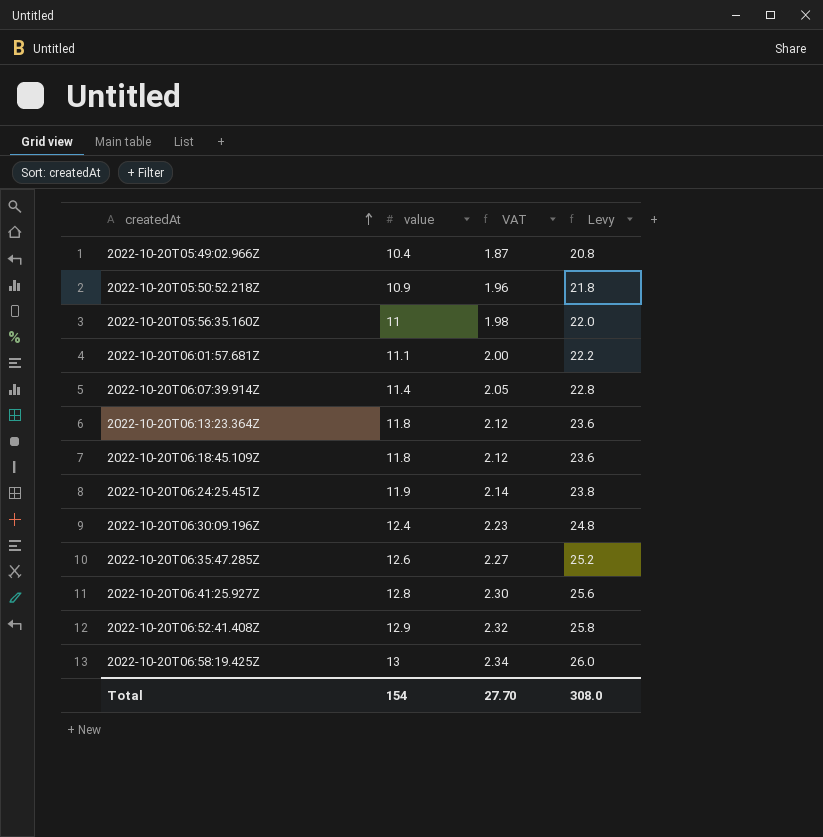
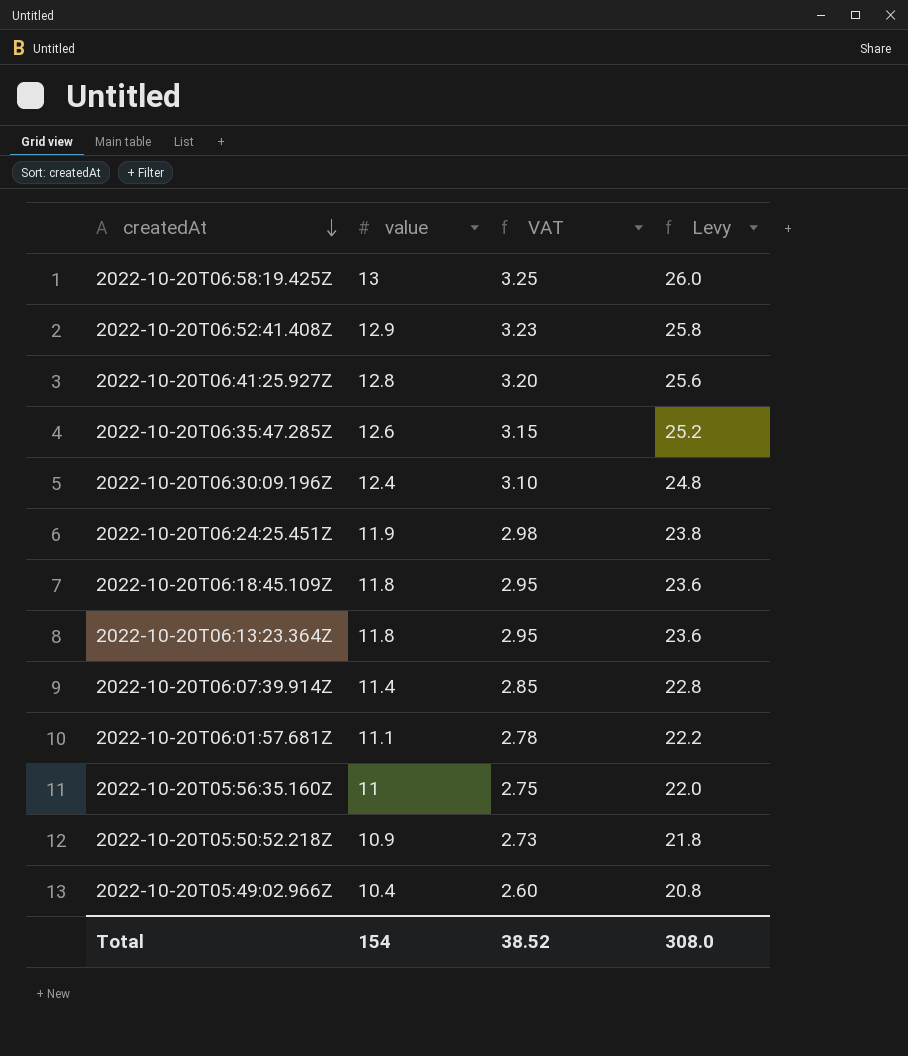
row order: createdAt ascending -> createdAt descending
column VAT | formula: [value] * 0.18 -> [value] * 0.25
Total | VAT: 27.70 -> 38.52

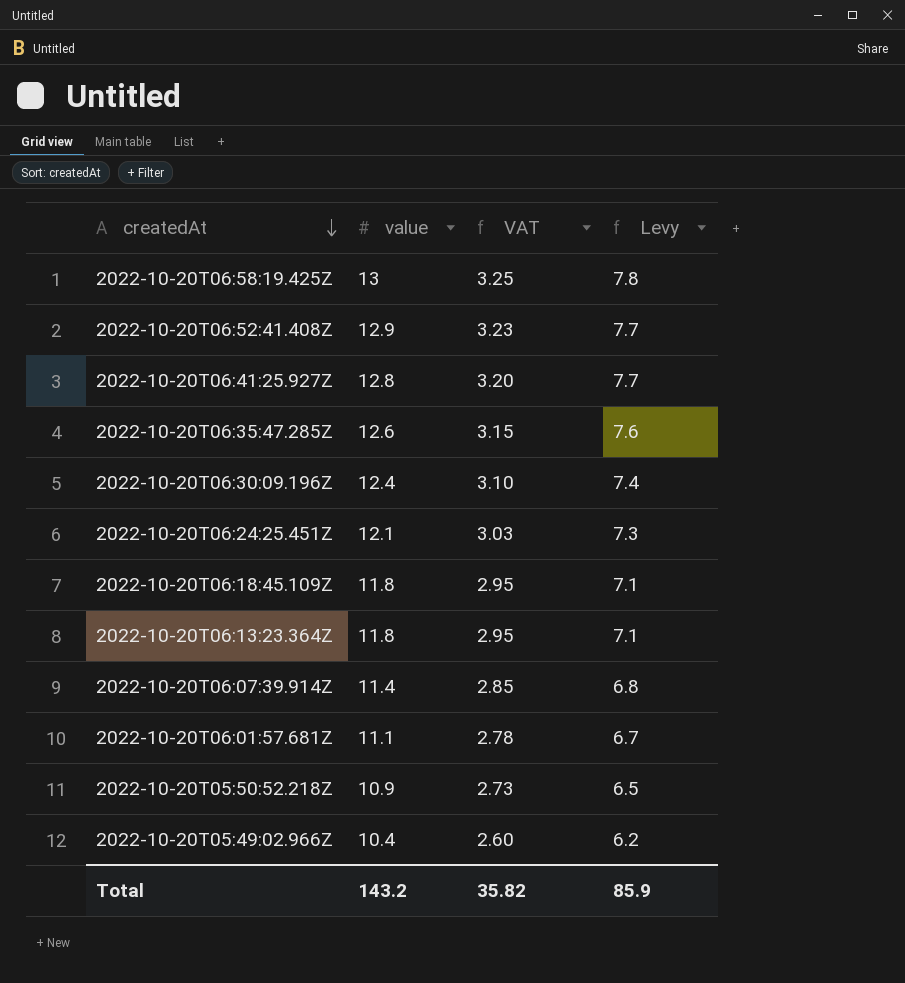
column Levy | formula: [value] * 2 -> [value] * 0.6
row 2022-10-20T05:56:35.160Z: 11 | 2.75 | 22.0 -> none
2022-10-20T06:24:25.451Z | value: 11.9 -> 12.1
2022-10-20T06:24:25.451Z | VAT: 2.98 -> 3.03
Total | value: 154 -> 143.2
Total | VAT: 38.52 -> 35.82
Total | Levy: 308.0 -> 85.9

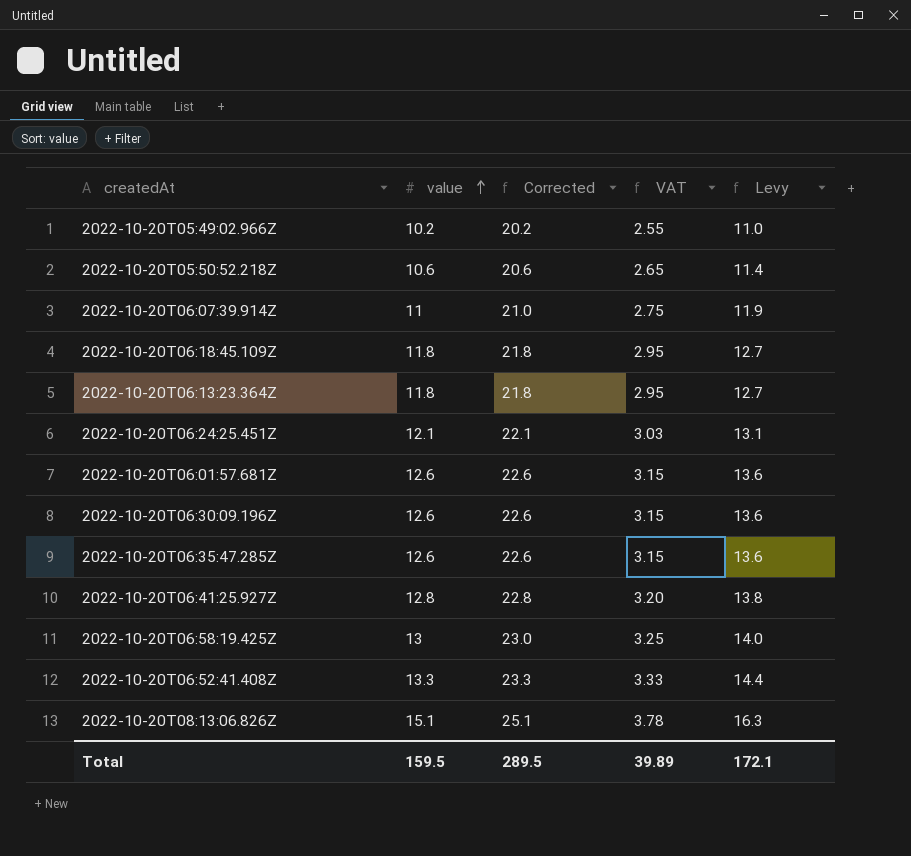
row order: createdAt descending -> value ascending
column Corrected | formula: none -> [value] + 10
column Levy | formula: [value] * 0.6 -> [value] * 1.08
2022-10-20T05:49:02.966Z | value: 10.4 -> 10.2
2022-10-20T05:49:02.966Z | VAT: 2.60 -> 2.55
2022-10-20T05:50:52.218Z | value: 10.9 -> 10.6
2022-10-20T05:50:52.218Z | VAT: 2.73 -> 2.65
2022-10-20T06:07:39.914Z | value: 11.4 -> 11
2022-10-20T06:07:39.914Z | VAT: 2.85 -> 2.75
2022-10-20T06:01:57.681Z | value: 11.1 -> 12.6
2022-10-20T06:01:57.681Z | VAT: 2.78 -> 3.15
2022-10-20T06:30:09.196Z | value: 12.4 -> 12.6
2022-10-20T06:30:09.196Z | VAT: 3.10 -> 3.15
2022-10-20T06:52:41.408Z | value: 12.9 -> 13.3
2022-10-20T06:52:41.408Z | VAT: 3.23 -> 3.33
row 2022-10-20T08:13:06.826Z: none -> 15.1 | 25.1 | 3.78 | 16.3
Total | value: 143.2 -> 159.5
Total | VAT: 35.82 -> 39.89
Total | Levy: 85.9 -> 172.1

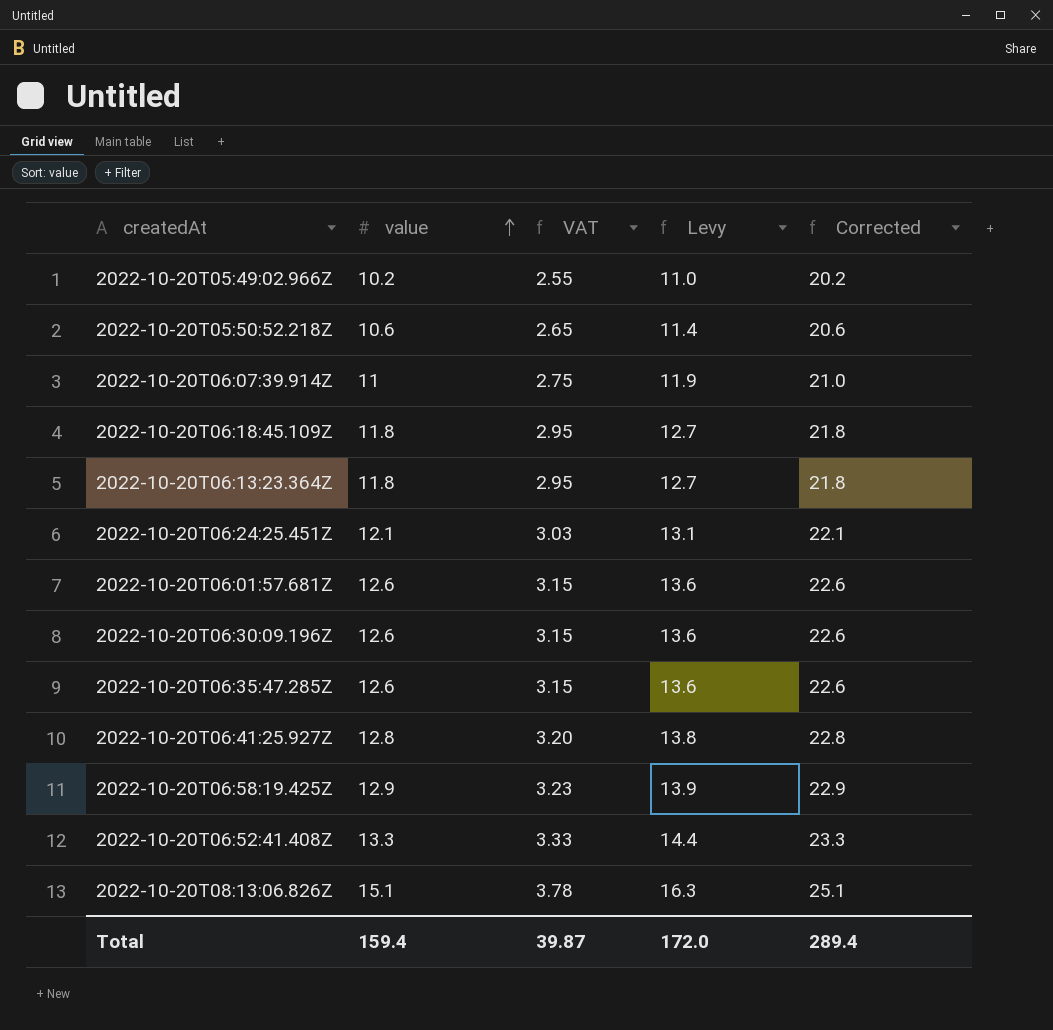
column Corrected | position: 3 -> 5
2022-10-20T06:58:19.425Z | value: 13 -> 12.9
2022-10-20T06:58:19.425Z | VAT: 3.25 -> 3.23
2022-10-20T06:58:19.425Z | Levy: 14.0 -> 13.9
2022-10-20T06:58:19.425Z | Corrected: 23.0 -> 22.9
Total | value: 159.5 -> 159.4
Total | VAT: 39.89 -> 39.87
Total | Levy: 172.1 -> 172.0
Total | Corrected: 289.5 -> 289.4

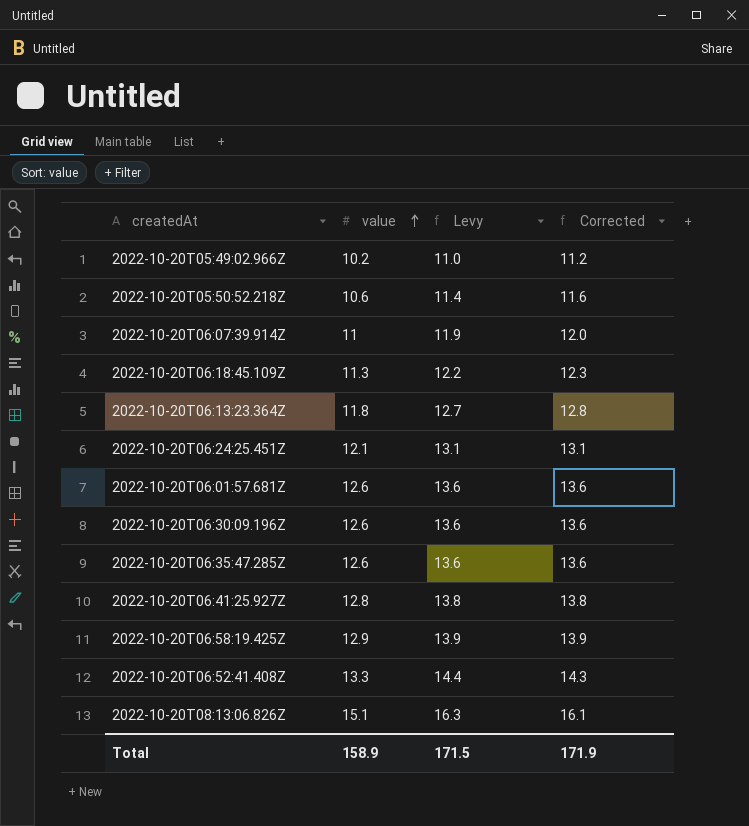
column VAT | formula: [value] * 0.25 -> none
column Corrected | formula: [value] + 10 -> [value] + 1
2022-10-20T06:18:45.109Z | value: 11.8 -> 11.3
2022-10-20T06:18:45.109Z | Levy: 12.7 -> 12.2
Total | value: 159.4 -> 158.9
Total | Levy: 172.0 -> 171.5
Total | Corrected: 289.4 -> 171.9

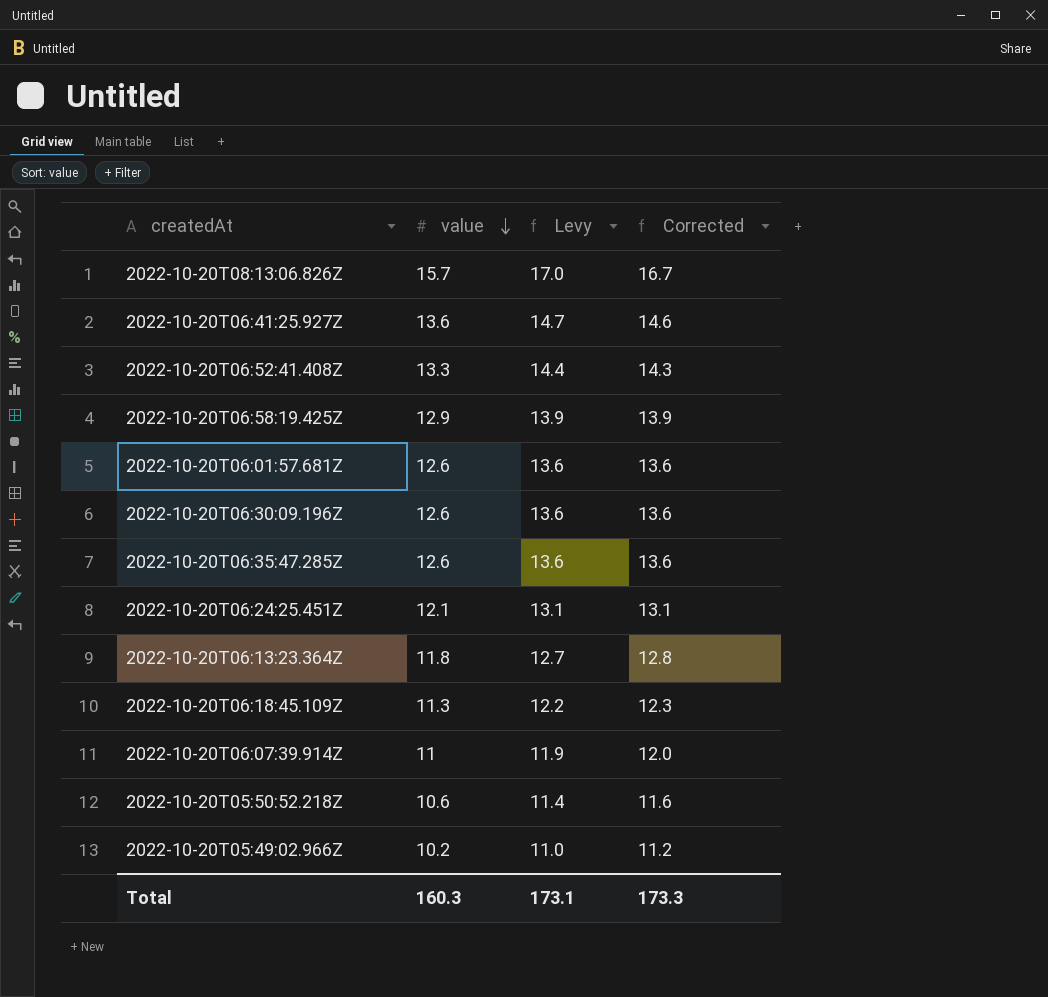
row order: value ascending -> value descending
2022-10-20T08:13:06.826Z | value: 15.1 -> 15.7
2022-10-20T08:13:06.826Z | Levy: 16.3 -> 17.0
2022-10-20T08:13:06.826Z | Corrected: 16.1 -> 16.7
2022-10-20T06:41:25.927Z | value: 12.8 -> 13.6
2022-10-20T06:41:25.927Z | Levy: 13.8 -> 14.7
2022-10-20T06:41:25.927Z | Corrected: 13.8 -> 14.6
Total | value: 158.9 -> 160.3
Total | Levy: 171.5 -> 173.1
Total | Corrected: 171.9 -> 173.3

